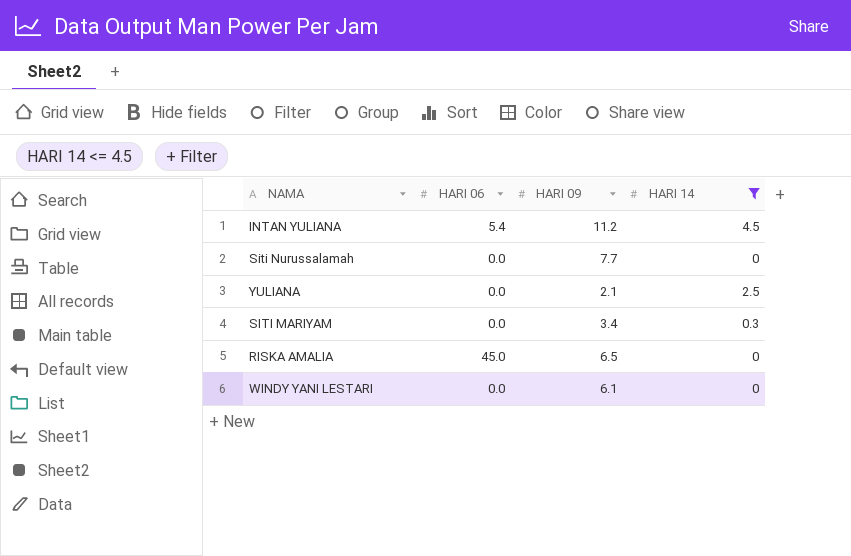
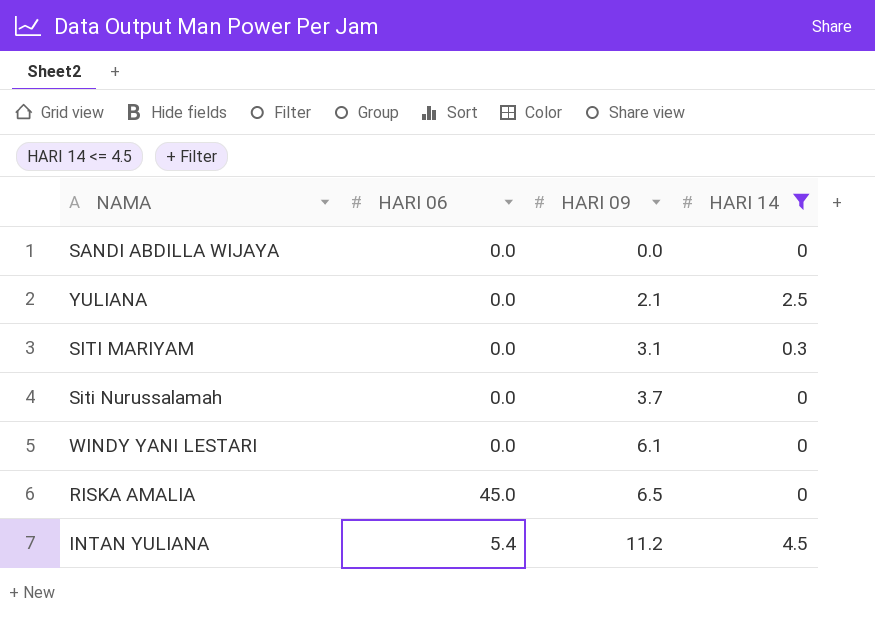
row order: none -> HARI 09 ascending
row SANDI ABDILLA WIJAYA: none -> 0.0 | 0.0 | 0
SITI MARIYAM | HARI 09: 3.4 -> 3.1
Siti Nurussalamah | HARI 09: 7.7 -> 3.7

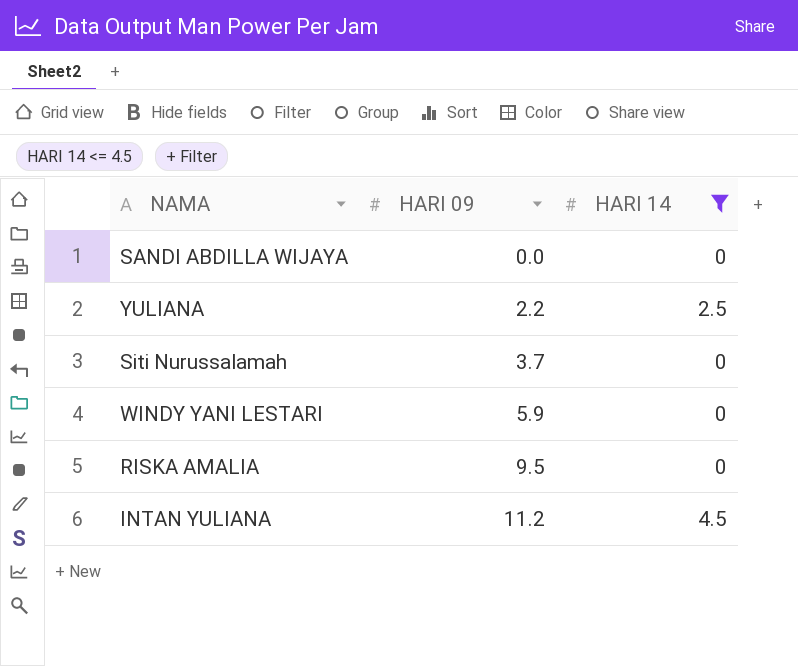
column HARI 06 | position: 2 -> none
row SITI MARIYAM: 0.0 | 3.1 | 0.3 -> none
YULIANA | HARI 09: 2.1 -> 2.2
WINDY YANI LESTARI | HARI 09: 6.1 -> 5.9
RISKA AMALIA | HARI 09: 6.5 -> 9.5

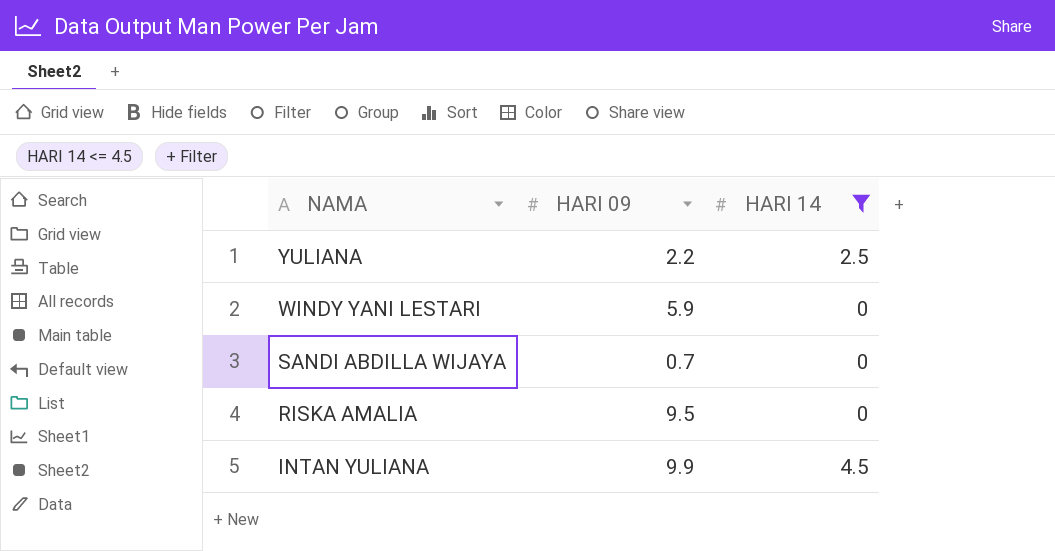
row order: HARI 09 ascending -> NAMA descending
row Siti Nurussalamah: 3.7 | 0 -> none
SANDI ABDILLA WIJAYA | HARI 09: 0.0 -> 0.7
INTAN YULIANA | HARI 09: 11.2 -> 9.9

